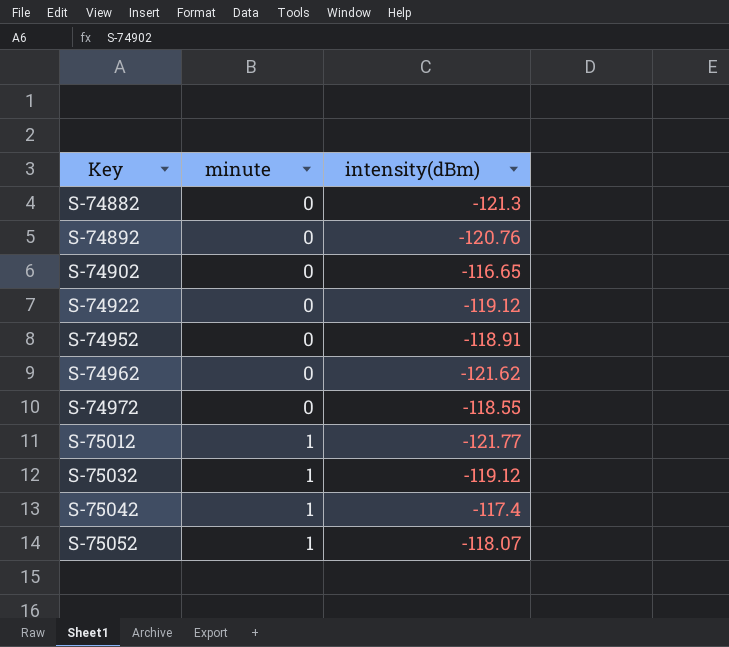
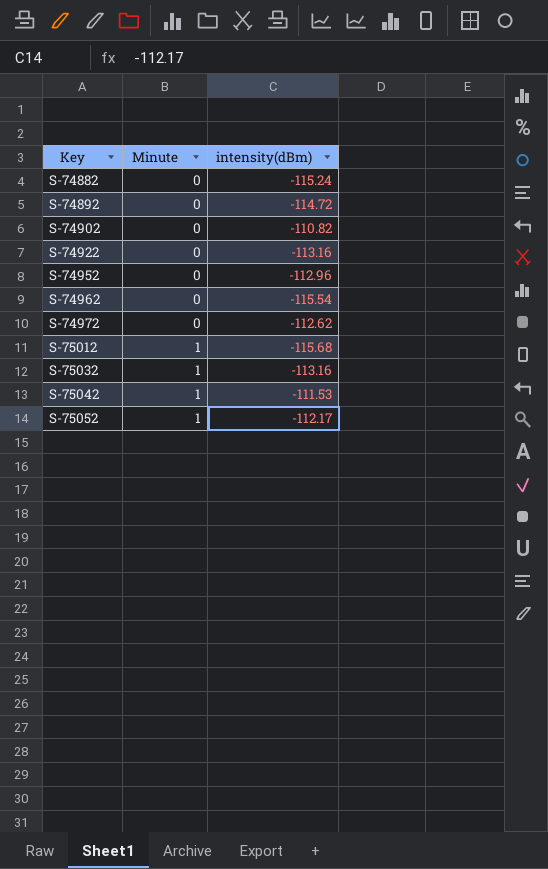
column name: minute -> Minute
S-74882 | intensity(dBm): -121.3 -> -115.24
S-74892 | intensity(dBm): -120.76 -> -114.72
S-74902 | intensity(dBm): -116.65 -> -110.82
S-74922 | intensity(dBm): -119.12 -> -113.16
S-74952 | intensity(dBm): -118.91 -> -112.96
S-74962 | intensity(dBm): -121.62 -> -115.54
S-74972 | intensity(dBm): -118.55 -> -112.62
S-75012 | intensity(dBm): -121.77 -> -115.68
S-75032 | intensity(dBm): -119.12 -> -113.16
S-75042 | intensity(dBm): -117.4 -> -111.53
S-75052 | intensity(dBm): -118.07 -> -112.17

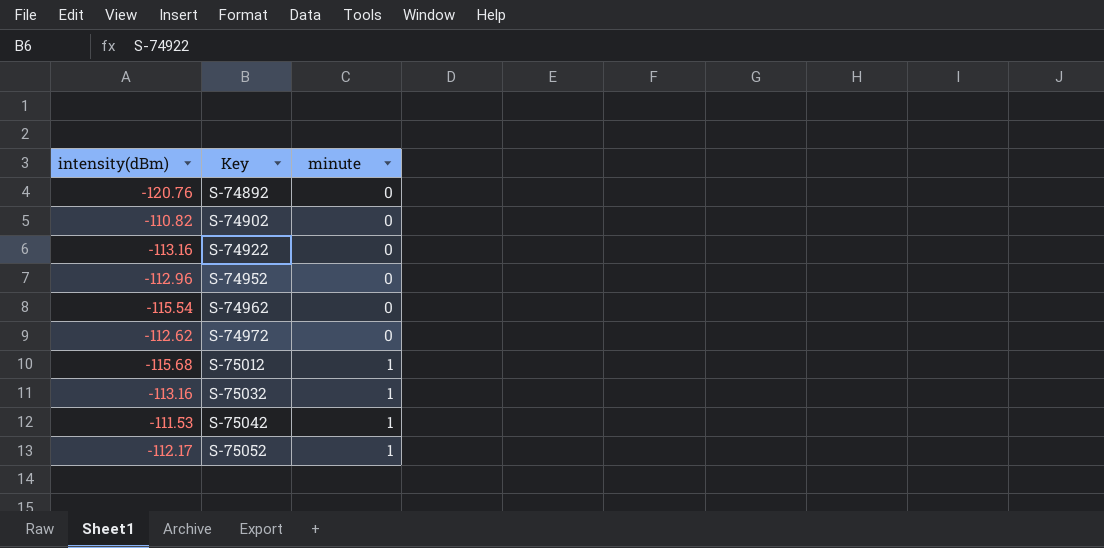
column intensity(dBm) | position: 3 -> 1
column name: Minute -> minute
row S-74882: 0 | -115.24 -> none
S-74892 | intensity(dBm): -114.72 -> -120.76

